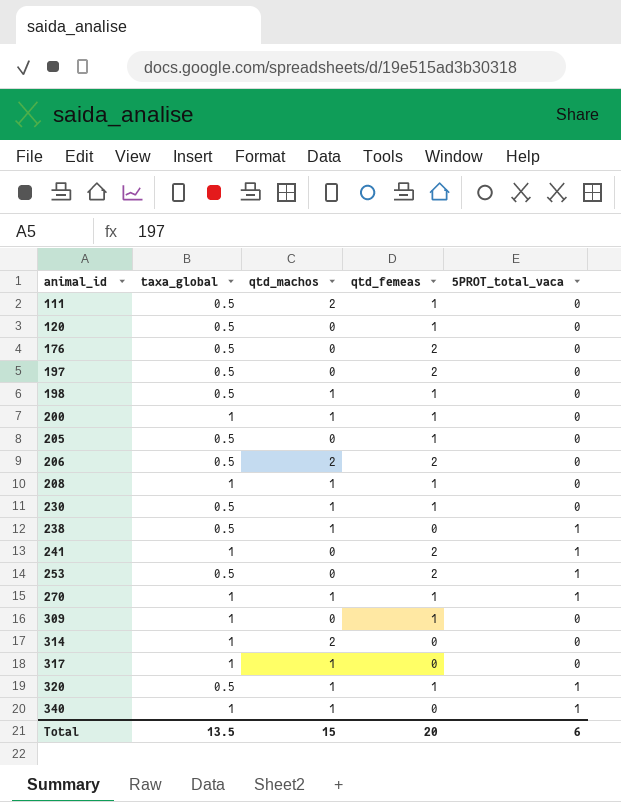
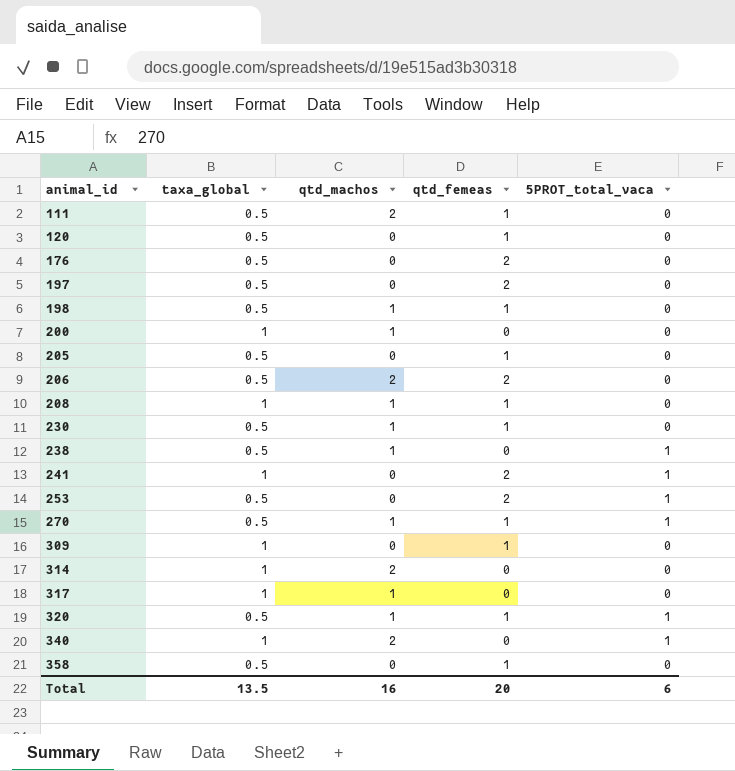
200 | qtd_femeas: 1 -> 0
270 | taxa_global: 1 -> 0.5
340 | qtd_machos: 1 -> 2
row 358: none -> 0.5 | 0 | 1 | 0
Total | qtd_machos: 15 -> 16

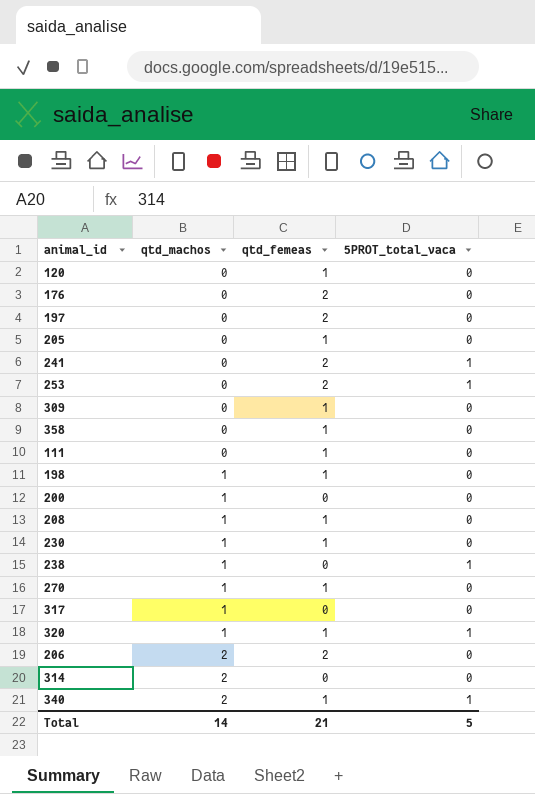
row order: animal_id ascending -> qtd_machos ascending
column taxa_global | position: 2 -> none
111 | qtd_machos: 2 -> 0
270 | 5PROT_total_vaca: 1 -> 0
340 | qtd_femeas: 0 -> 1
Total | qtd_machos: 16 -> 14
Total | qtd_femeas: 20 -> 21
Total | 5PROT_total_vaca: 6 -> 5

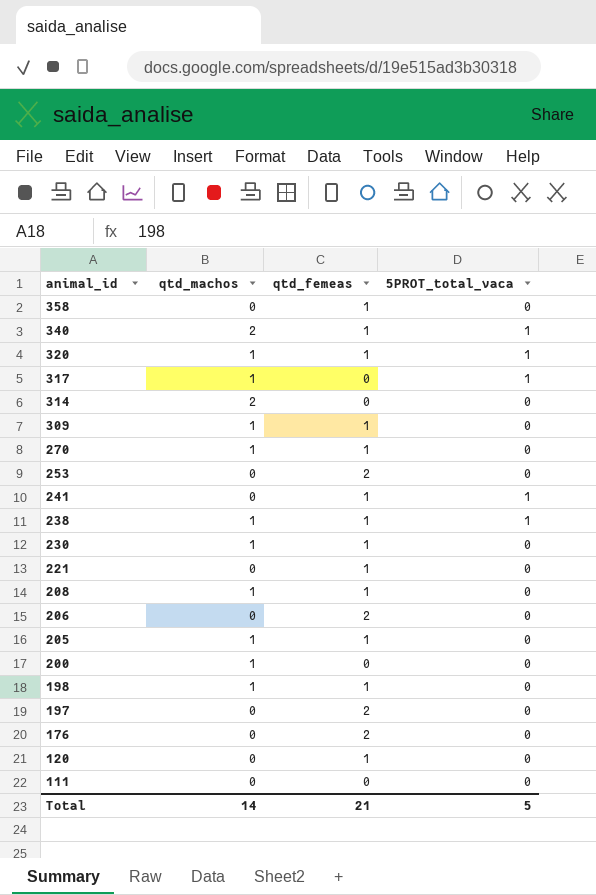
row order: qtd_machos ascending -> animal_id descending
317 | 5PROT_total_vaca: 0 -> 1
309 | qtd_machos: 0 -> 1
253 | 5PROT_total_vaca: 1 -> 0
241 | qtd_femeas: 2 -> 1
238 | qtd_femeas: 0 -> 1
row 221: none -> 0 | 1 | 0
206 | qtd_machos: 2 -> 0
205 | qtd_machos: 0 -> 1
111 | qtd_femeas: 1 -> 0

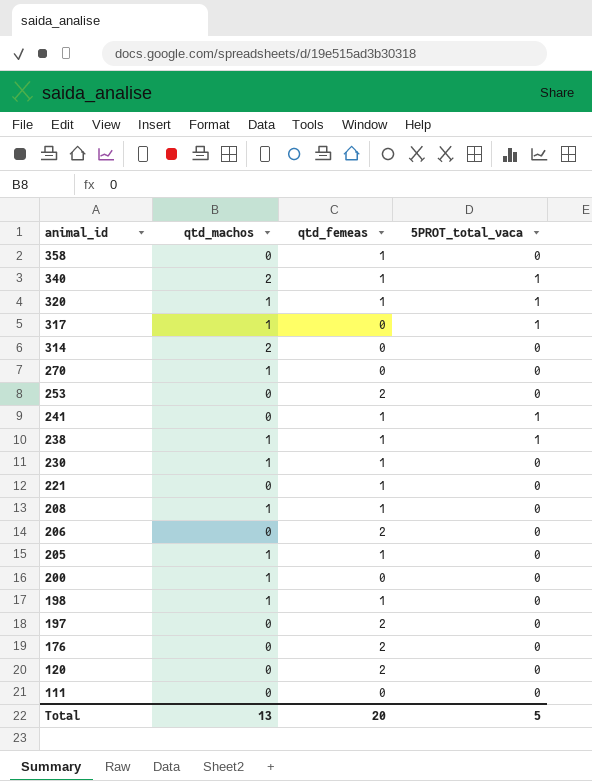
row 309: 1 | 1 | 0 -> none
270 | qtd_femeas: 1 -> 0
120 | qtd_femeas: 1 -> 2
Total | qtd_machos: 14 -> 13
Total | qtd_femeas: 21 -> 20

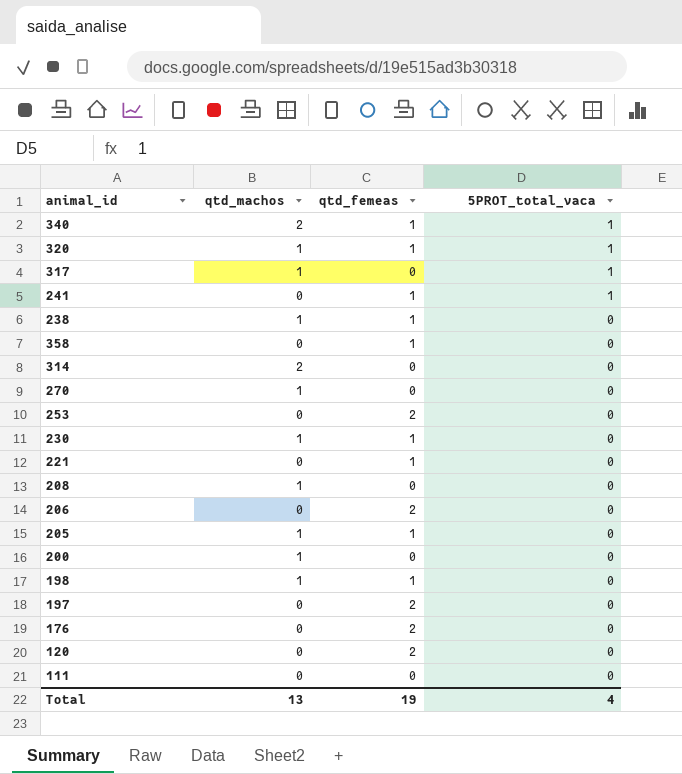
row order: animal_id descending -> 5PROT_total_vaca descending
238 | 5PROT_total_vaca: 1 -> 0
208 | qtd_femeas: 1 -> 0
Total | qtd_femeas: 20 -> 19
Total | 5PROT_total_vaca: 5 -> 4

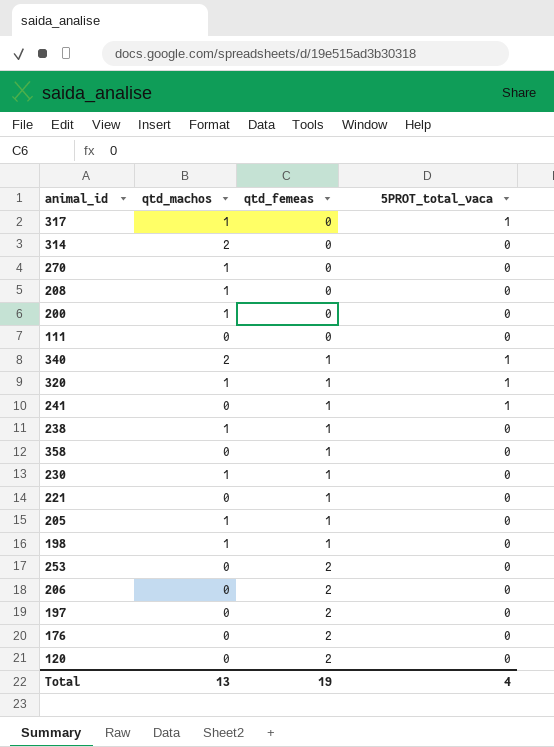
row order: 5PROT_total_vaca descending -> qtd_femeas ascending

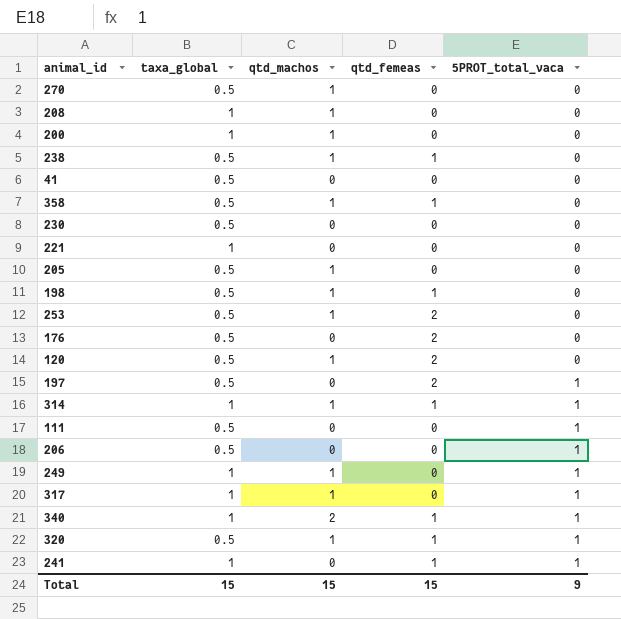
row order: qtd_femeas ascending -> 5PROT_total_vaca ascending
column taxa_global | position: none -> 2
row 41: none -> 0.5 | 0 | 0 | 0
358 | qtd_machos: 0 -> 1
230 | qtd_machos: 1 -> 0
230 | qtd_femeas: 1 -> 0
221 | qtd_femeas: 1 -> 0
205 | qtd_femeas: 1 -> 0
253 | qtd_machos: 0 -> 1
120 | qtd_machos: 0 -> 1
197 | 5PROT_total_vaca: 0 -> 1
314 | qtd_machos: 2 -> 1
314 | qtd_femeas: 0 -> 1
314 | 5PROT_total_vaca: 0 -> 1
111 | 5PROT_total_vaca: 0 -> 1
206 | qtd_femeas: 2 -> 0
206 | 5PROT_total_vaca: 0 -> 1
row 249: none -> 1 | 1 | 0 | 1
Total | qtd_machos: 13 -> 15
Total | qtd_femeas: 19 -> 15
Total | 5PROT_total_vaca: 4 -> 9

